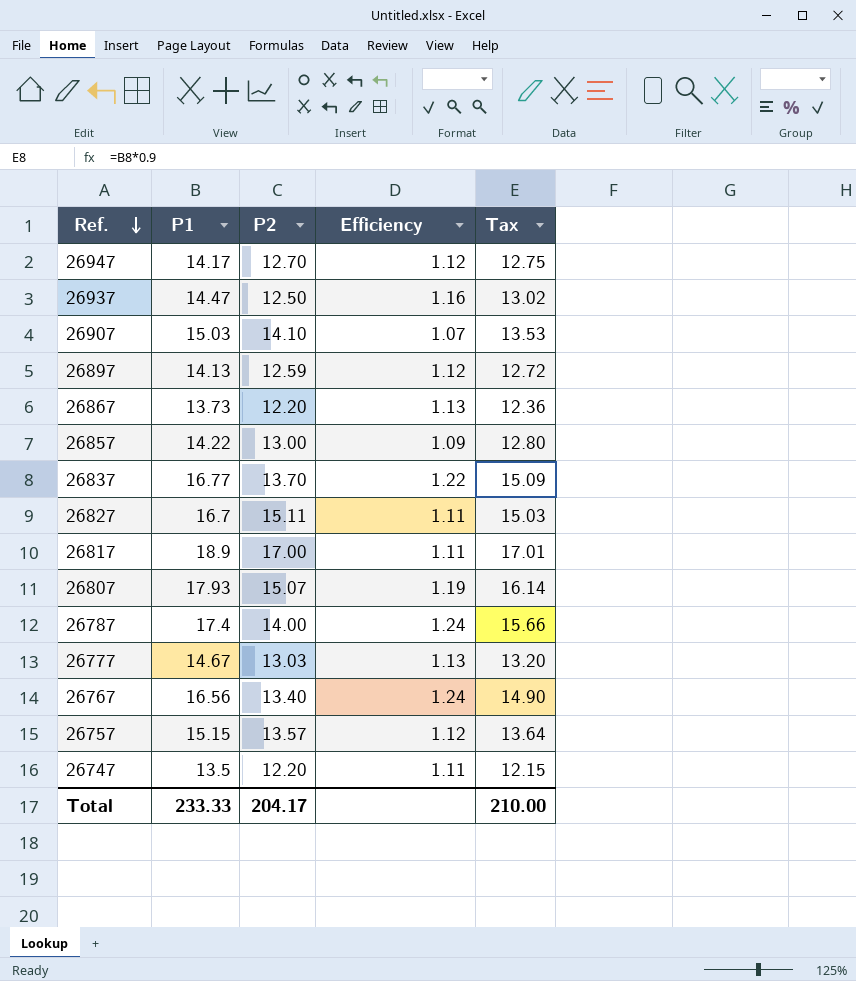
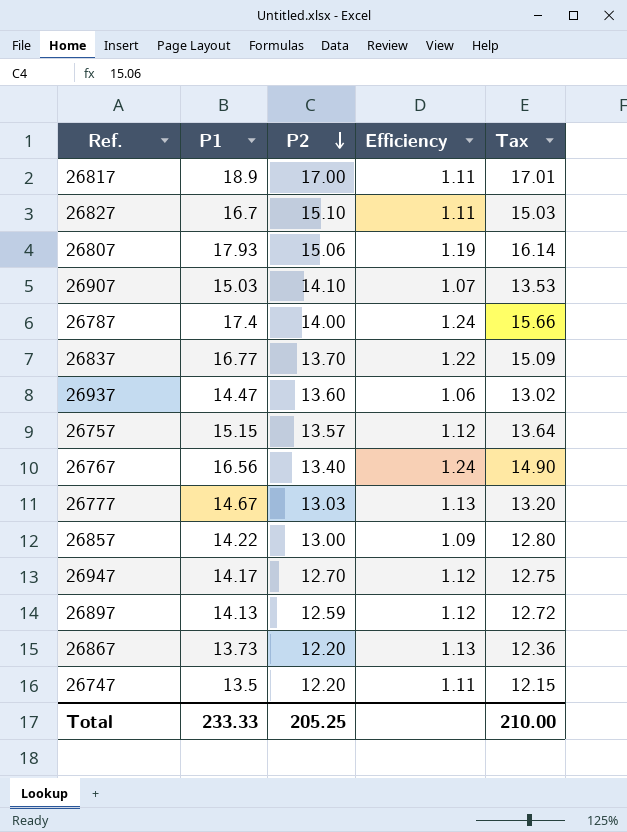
row order: Ref. descending -> P2 descending
26827 | P2: 15.11 -> 15.10
26807 | P2: 15.07 -> 15.06
26937 | P2: 12.50 -> 13.60
26937 | Efficiency: 1.16 -> 1.06
Total | P2: 204.17 -> 205.25

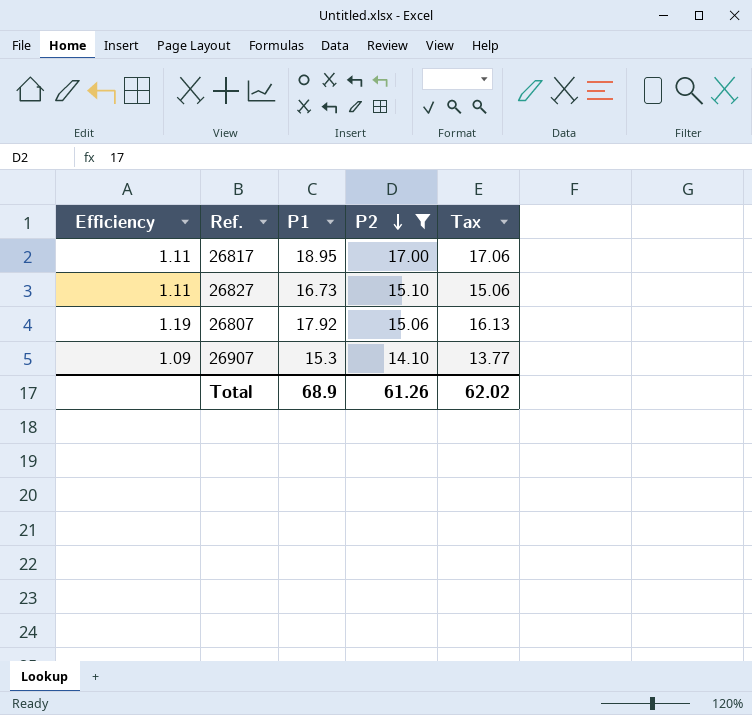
filter: none -> P2 >= 14.10
column Efficiency | position: 4 -> 1
26817 | P1: 18.9 -> 18.95
26817 | Tax: 17.01 -> 17.06
26827 | P1: 16.7 -> 16.73
26827 | Tax: 15.03 -> 15.06
26807 | P1: 17.93 -> 17.92
26807 | Tax: 16.14 -> 16.13
26907 | Efficiency: 1.07 -> 1.09
26907 | P1: 15.03 -> 15.3
26907 | Tax: 13.53 -> 13.77
Total | P1: 233.33 -> 68.9
Total | P2: 205.25 -> 61.26
Total | Tax: 210.00 -> 62.02

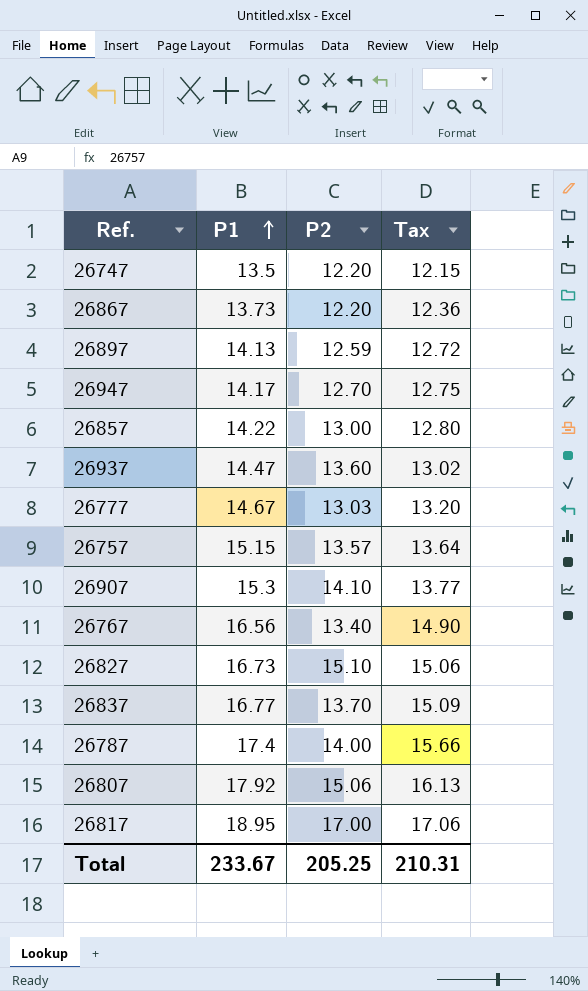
filter: P2 >= 14.10 -> none
row order: P2 descending -> P1 ascending
column Efficiency | formula: [P1] / [P2] -> none
Total | P1: 68.9 -> 233.67
Total | P2: 61.26 -> 205.25
Total | Tax: 62.02 -> 210.31

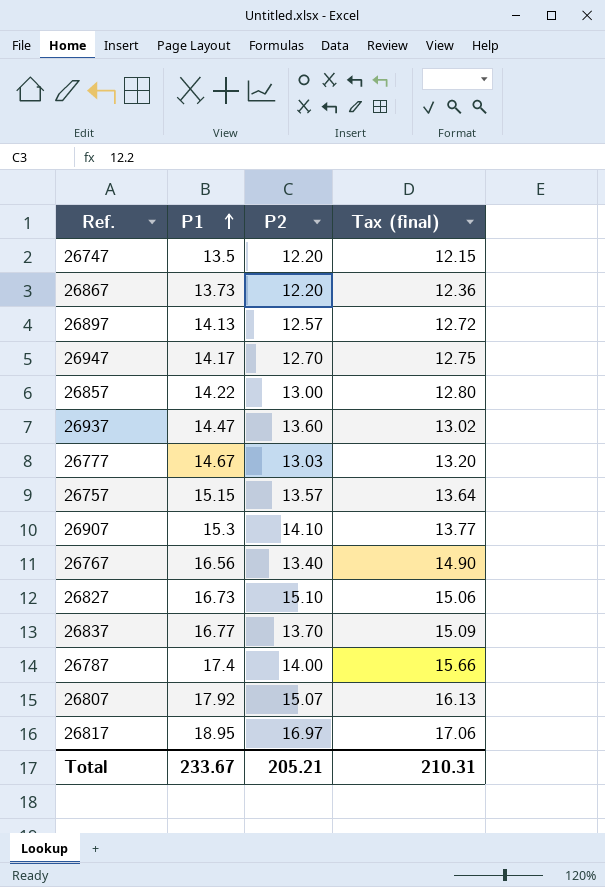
column name: Tax -> Tax (final)
26897 | P2: 12.59 -> 12.57
26807 | P2: 15.06 -> 15.07
26817 | P2: 17.00 -> 16.97
Total | P2: 205.25 -> 205.21

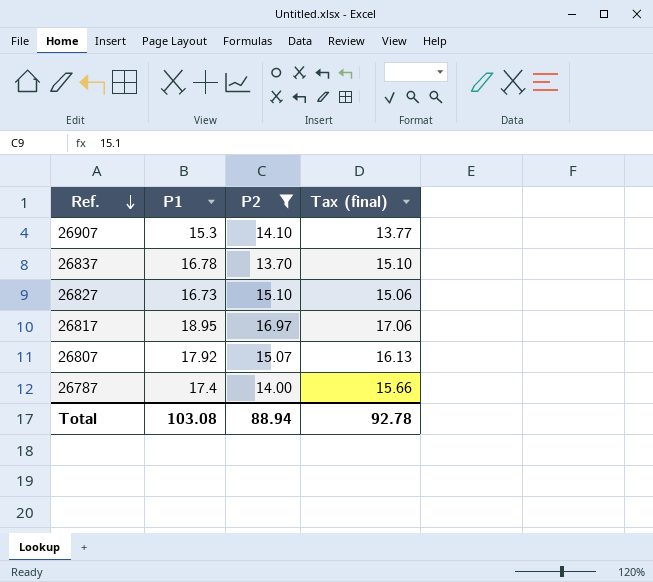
filter: none -> P2 >= 13.70
row order: P1 ascending -> Ref. descending
26837 | P1: 16.77 -> 16.78
26837 | Tax (final): 15.09 -> 15.10
Total | P1: 233.67 -> 103.08
Total | P2: 205.21 -> 88.94
Total | Tax (final): 210.31 -> 92.78

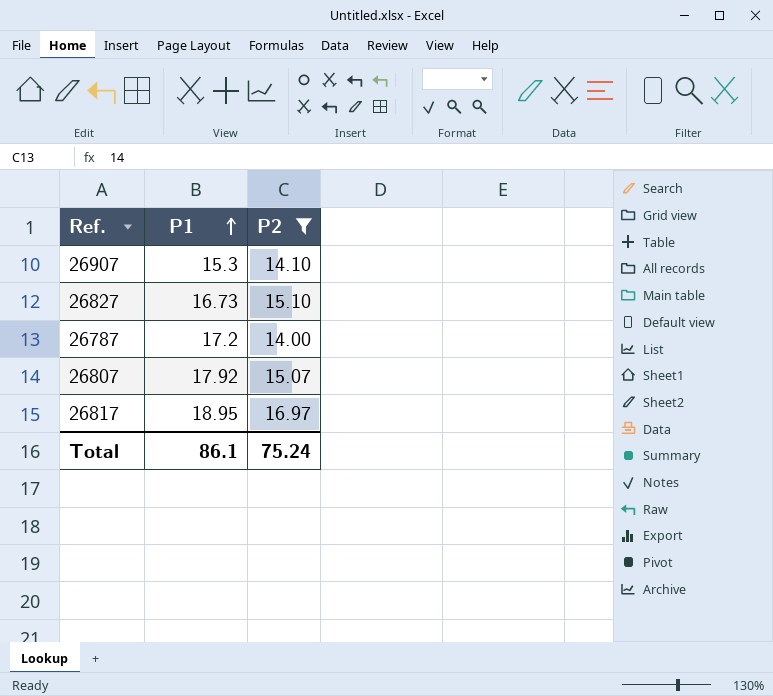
row order: Ref. descending -> P1 ascending
column Tax (final) | formula: [P1] * 0.9 -> none
row 26837: 16.78 | 13.70 | 15.10 -> none
26787 | P1: 17.4 -> 17.2
Total | P1: 103.08 -> 86.1
Total | P2: 88.94 -> 75.24

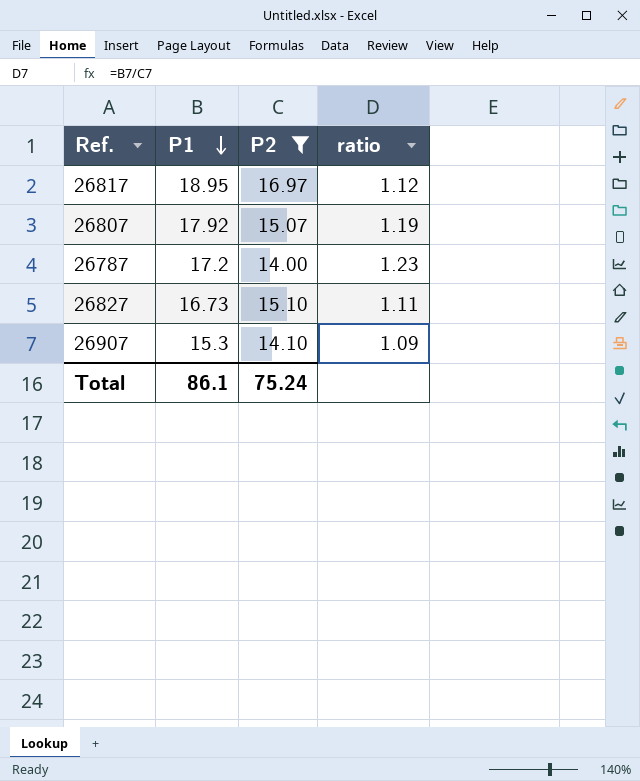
row order: P1 ascending -> P1 descending
column ratio | formula: none -> [P1] / [P2]

